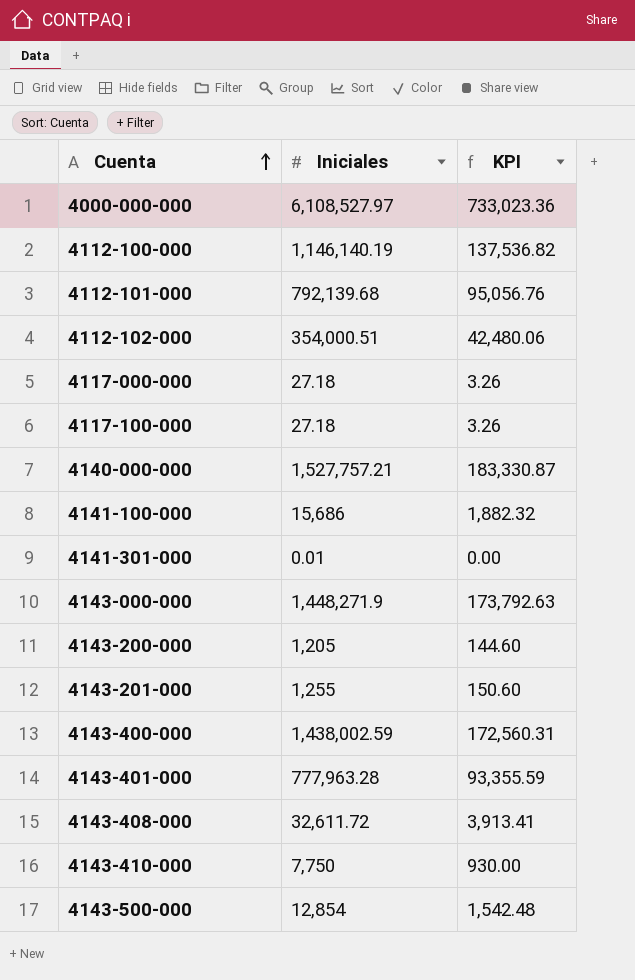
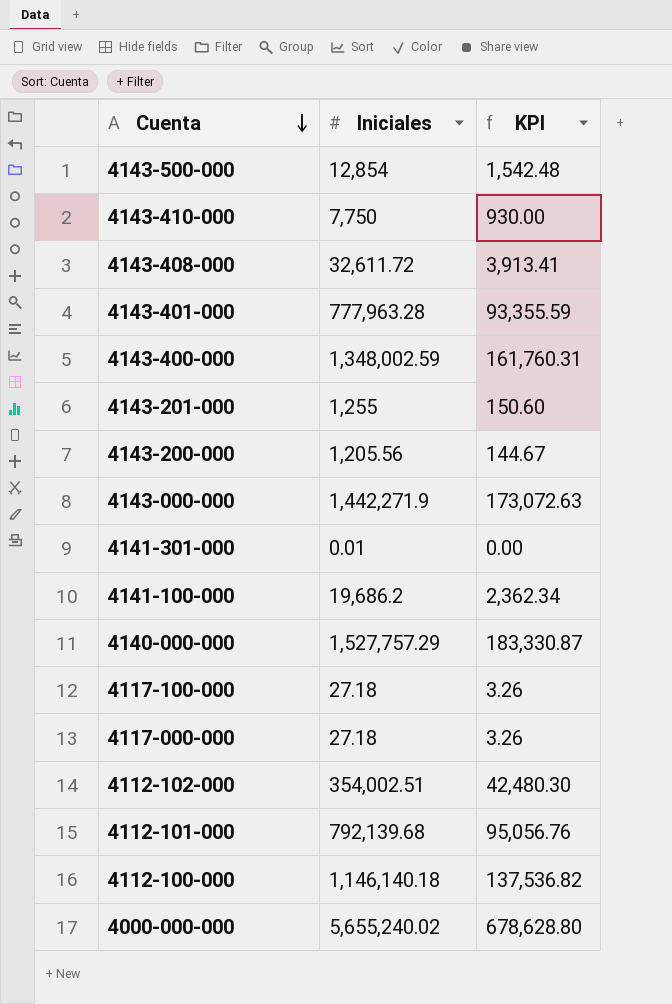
row order: Cuenta ascending -> Cuenta descending
4143-400-000 | Iniciales: 1,438,002.59 -> 1,348,002.59
4143-400-000 | KPI: 172,560.31 -> 161,760.31
4143-200-000 | Iniciales: 1,205 -> 1,205.56
4143-200-000 | KPI: 144.60 -> 144.67
4143-000-000 | Iniciales: 1,448,271.9 -> 1,442,271.9
4143-000-000 | KPI: 173,792.63 -> 173,072.63
4141-100-000 | Iniciales: 15,686 -> 19,686.2
4141-100-000 | KPI: 1,882.32 -> 2,362.34
4140-000-000 | Iniciales: 1,527,757.21 -> 1,527,757.29
4112-102-000 | Iniciales: 354,000.51 -> 354,002.51
4112-102-000 | KPI: 42,480.06 -> 42,480.30
4112-100-000 | Iniciales: 1,146,140.19 -> 1,146,140.18
4000-000-000 | Iniciales: 6,108,527.97 -> 5,655,240.02
4000-000-000 | KPI: 733,023.36 -> 678,628.80

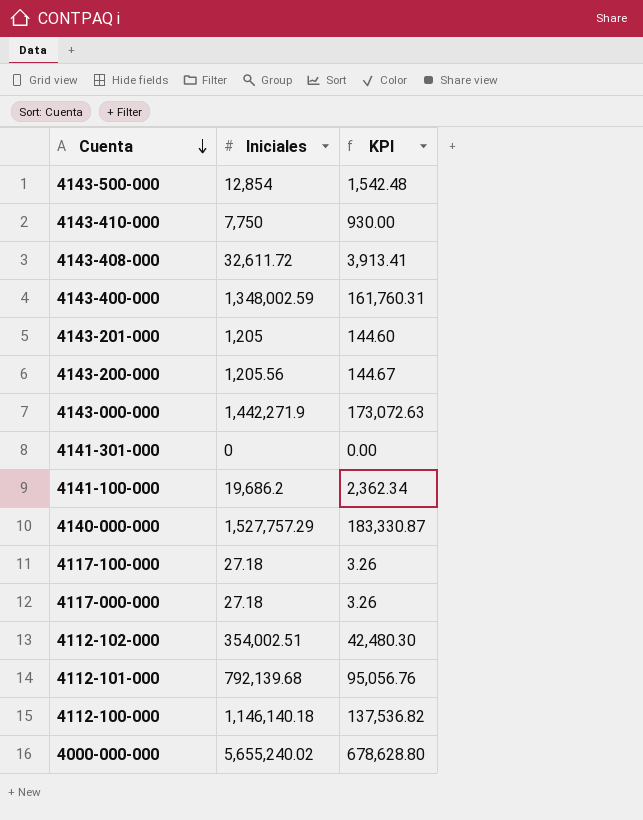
row 4143-401-000: 777,963.28 | 93,355.59 -> none
4143-201-000 | Iniciales: 1,255 -> 1,205
4143-201-000 | KPI: 150.60 -> 144.60
4141-301-000 | Iniciales: 0.01 -> 0

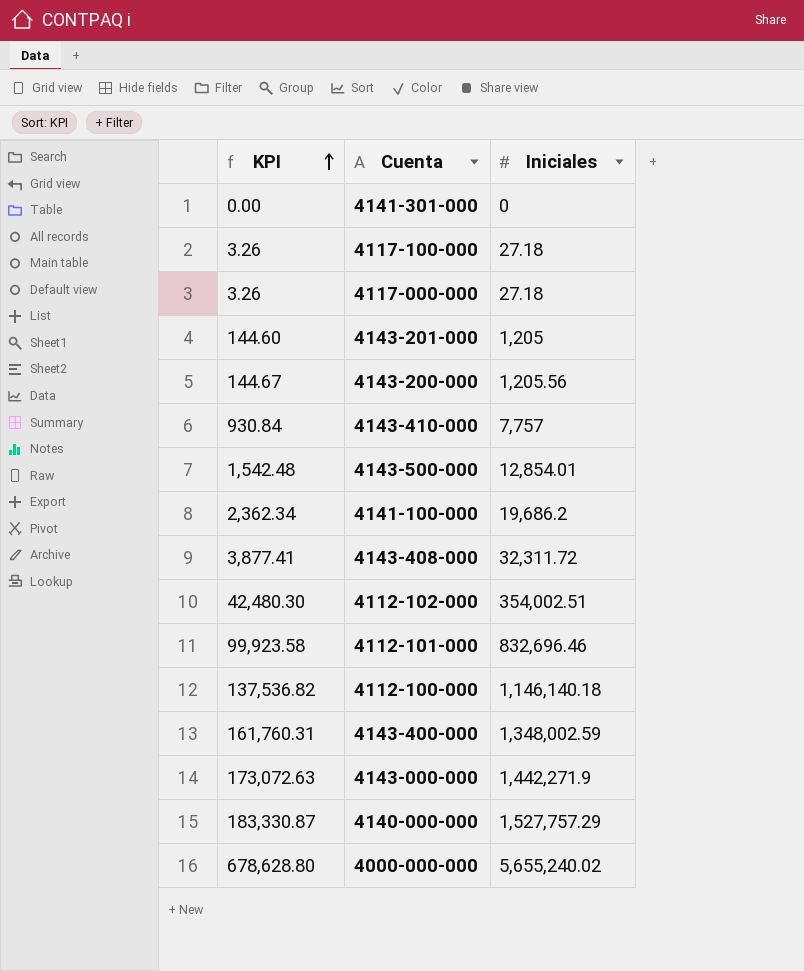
row order: Cuenta descending -> KPI ascending
column KPI | position: 3 -> 1
4143-410-000 | KPI: 930.00 -> 930.84
4143-410-000 | Iniciales: 7,750 -> 7,757
4143-500-000 | Iniciales: 12,854 -> 12,854.01
4143-408-000 | KPI: 3,913.41 -> 3,877.41
4143-408-000 | Iniciales: 32,611.72 -> 32,311.72
4112-101-000 | KPI: 95,056.76 -> 99,923.58
4112-101-000 | Iniciales: 792,139.68 -> 832,696.46

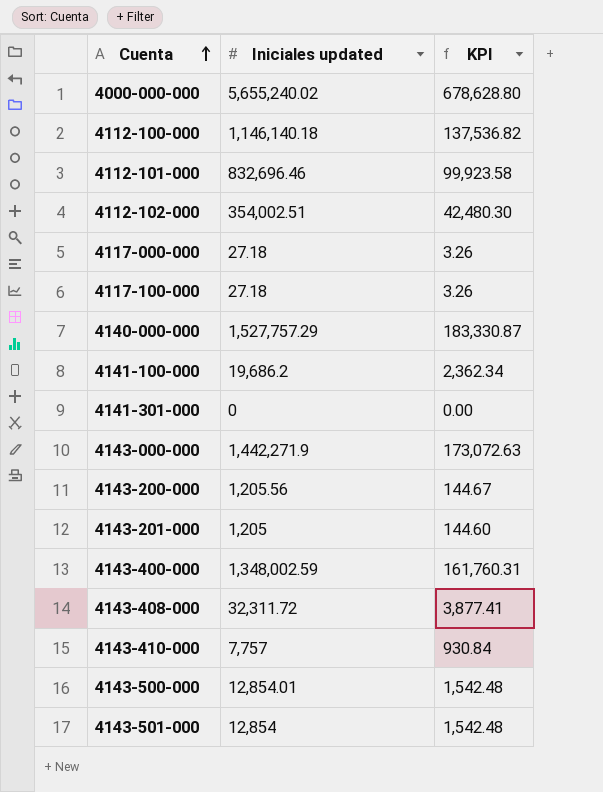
row order: KPI ascending -> Cuenta ascending
column name: Iniciales -> Iniciales updated
column KPI | position: 1 -> 3
row 4143-501-000: none -> 12,854 | 1,542.48

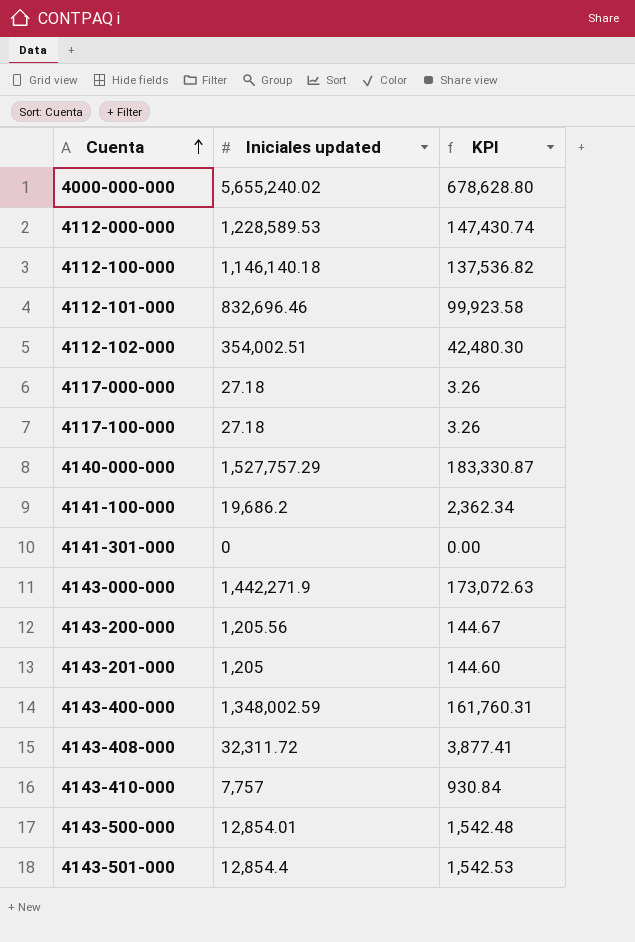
row 4112-000-000: none -> 1,228,589.53 | 147,430.74
4143-501-000 | Iniciales updated: 12,854 -> 12,854.4
4143-501-000 | KPI: 1,542.48 -> 1,542.53

